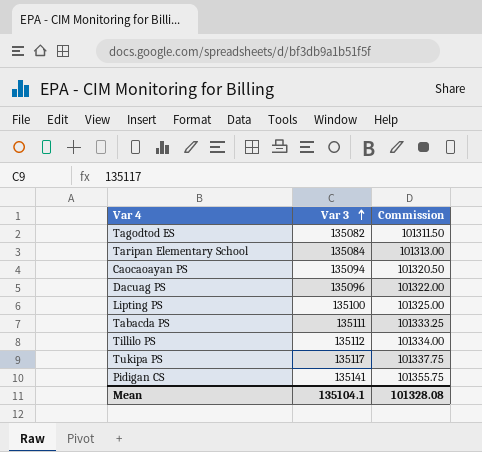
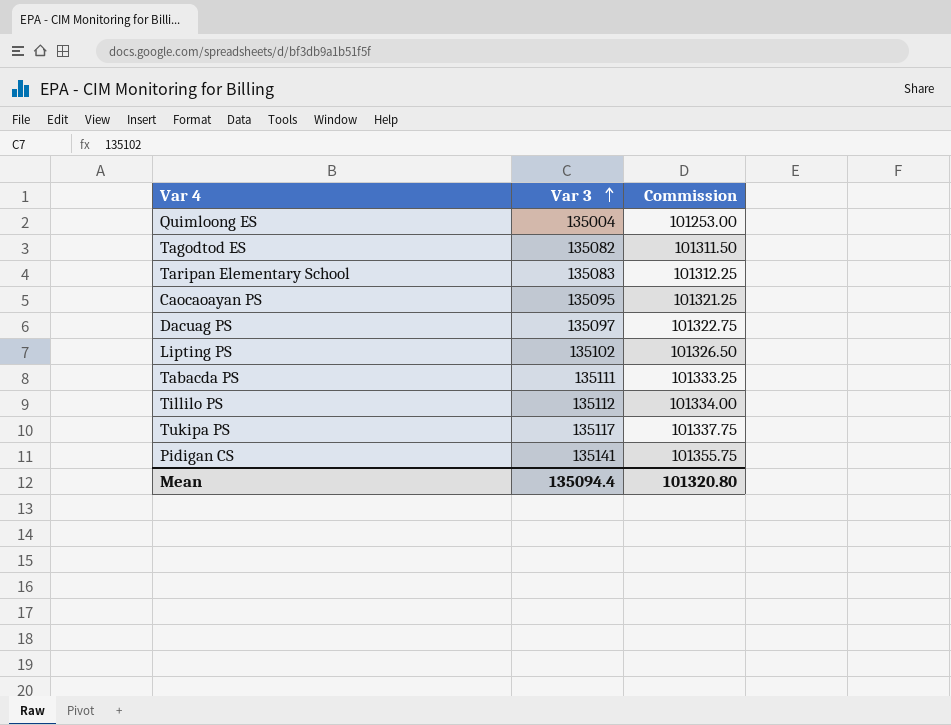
row Quimloong ES: none -> 135004 | 101253.00
Taripan Elementary School | Var 3: 135084 -> 135083
Taripan Elementary School | Commission: 101313.00 -> 101312.25
Caocaoayan PS | Var 3: 135094 -> 135095
Caocaoayan PS | Commission: 101320.50 -> 101321.25
Dacuag PS | Var 3: 135096 -> 135097
Dacuag PS | Commission: 101322.00 -> 101322.75
Lipting PS | Var 3: 135100 -> 135102
Lipting PS | Commission: 101325.00 -> 101326.50
Mean | Var 3: 135104.1 -> 135094.4
Mean | Commission: 101328.08 -> 101320.80

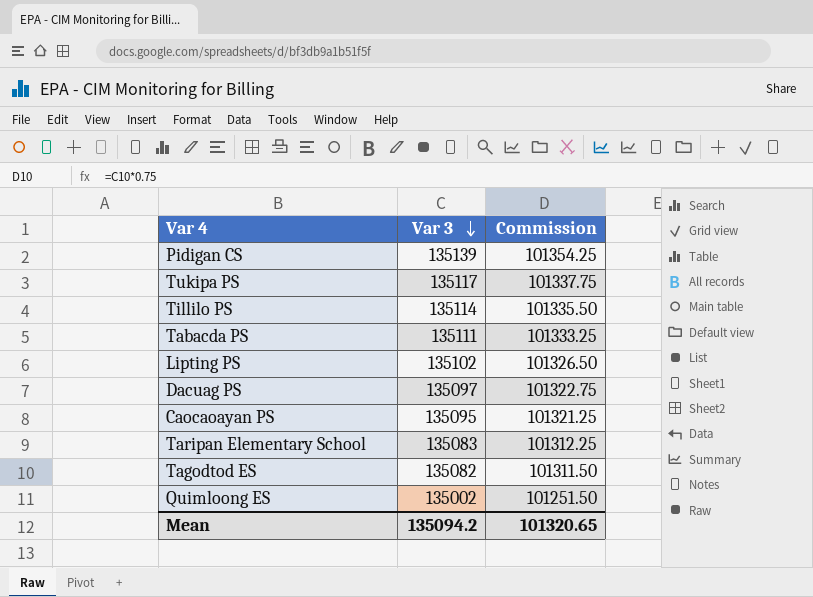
row order: Var 3 ascending -> Var 3 descending
Pidigan CS | Var 3: 135141 -> 135139
Pidigan CS | Commission: 101355.75 -> 101354.25
Tillilo PS | Var 3: 135112 -> 135114
Tillilo PS | Commission: 101334.00 -> 101335.50
Quimloong ES | Var 3: 135004 -> 135002
Quimloong ES | Commission: 101253.00 -> 101251.50
Mean | Var 3: 135094.4 -> 135094.2
Mean | Commission: 101320.80 -> 101320.65

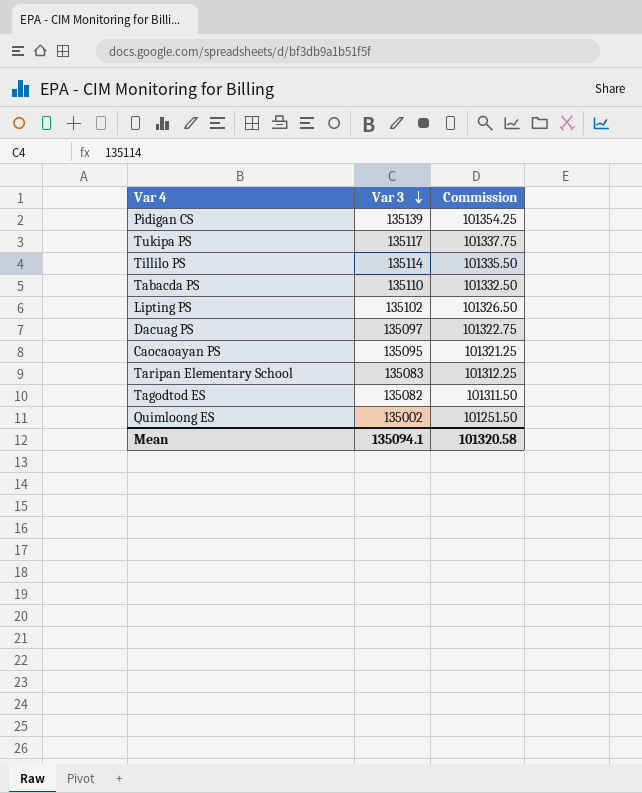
Tabacda PS | Var 3: 135111 -> 135110
Tabacda PS | Commission: 101333.25 -> 101332.50
Mean | Var 3: 135094.2 -> 135094.1
Mean | Commission: 101320.65 -> 101320.58

